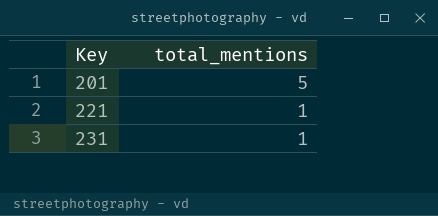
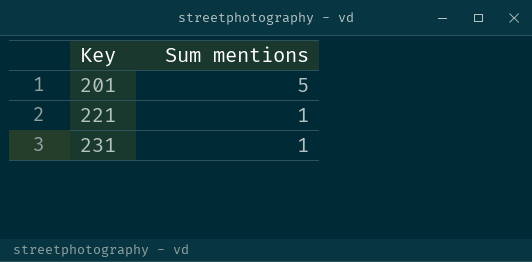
column name: total_mentions -> Sum mentions

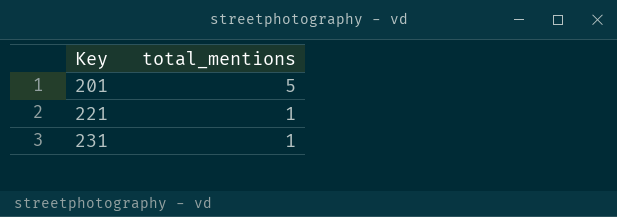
column name: Sum mentions -> total_mentions

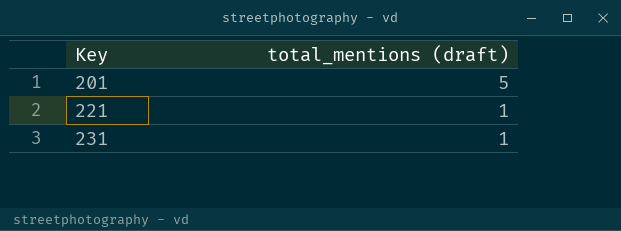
column name: total_mentions -> total_mentions (draft)

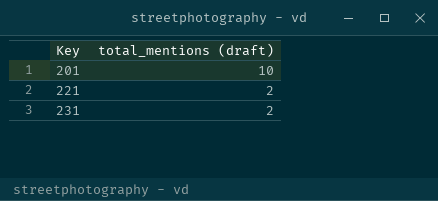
201 | total_mentions (draft): 5 -> 10
221 | total_mentions (draft): 1 -> 2
231 | total_mentions (draft): 1 -> 2

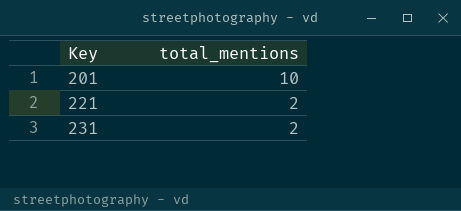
column name: total_mentions (draft) -> total_mentions

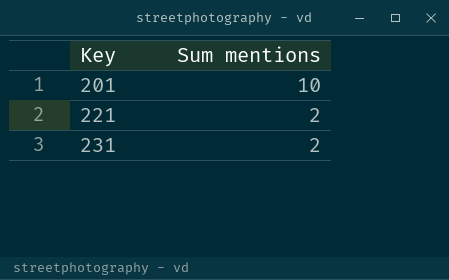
column name: total_mentions -> Sum mentions

